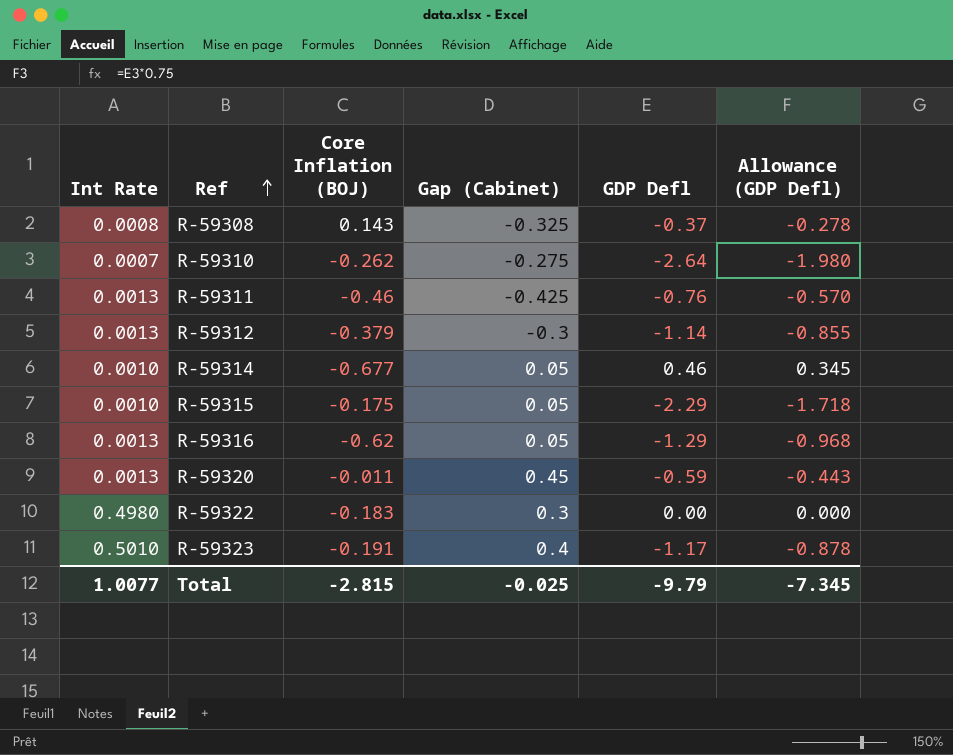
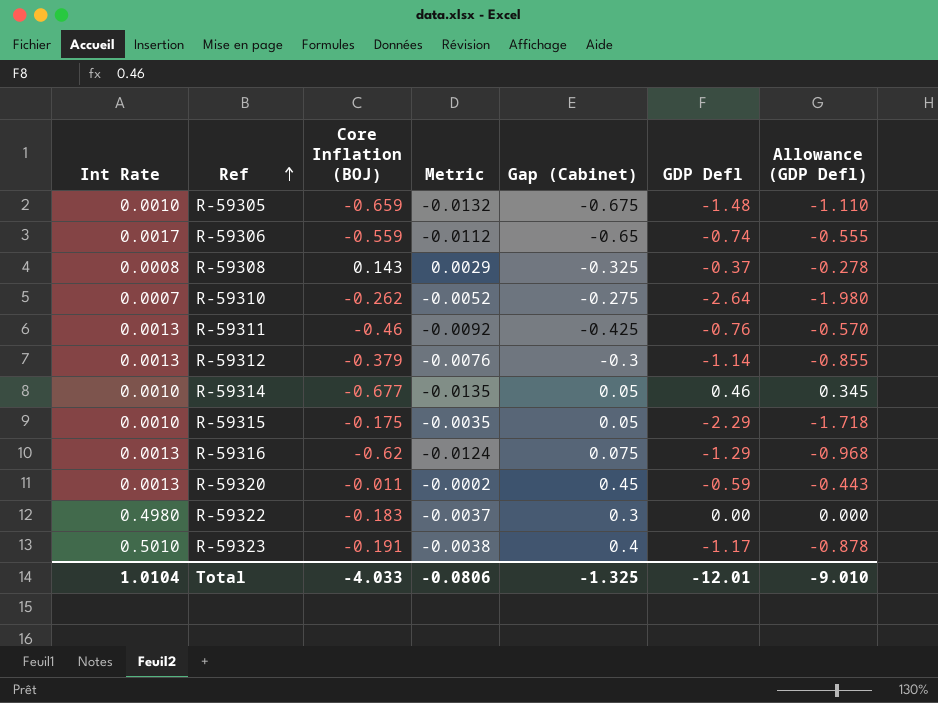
column Metric | formula: none -> [Core Inflation (BOJ)] * 0.02
row R-59305: none -> 0.0010 | -0.659 | -0.0132 | -0.675 | -1.48 | -1.110
row R-59306: none -> 0.0017 | -0.559 | -0.0112 | -0.65 | -0.74 | -0.555
R-59316 | Gap (Cabinet): 0.05 -> 0.075
Total | Int Rate: 1.0077 -> 1.0104
Total | Core Inflation (BOJ): -2.815 -> -4.033
Total | Gap (Cabinet): -0.025 -> -1.325
Total | GDP Defl: -9.79 -> -12.01
Total | Allowance (GDP Defl): -7.345 -> -9.010

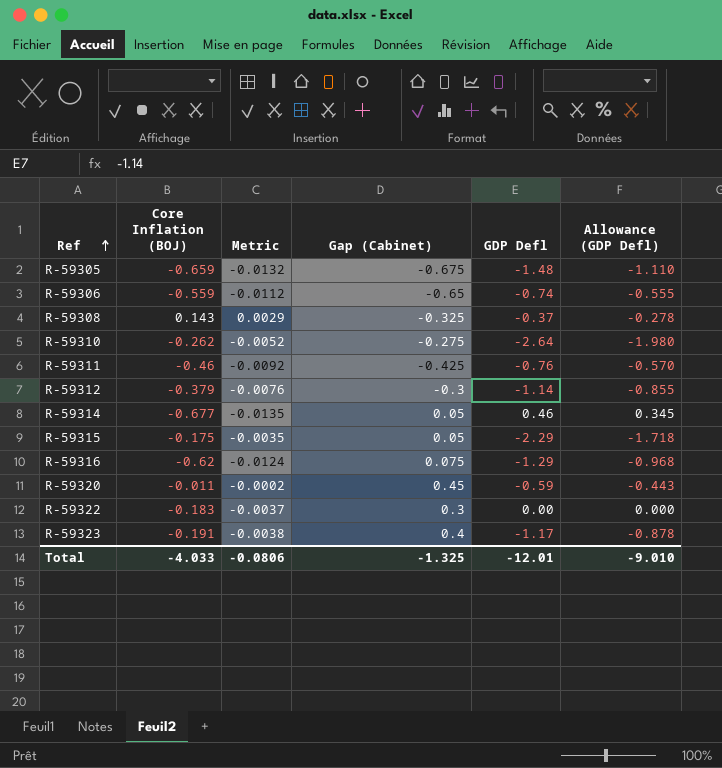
column Int Rate | position: 1 -> none

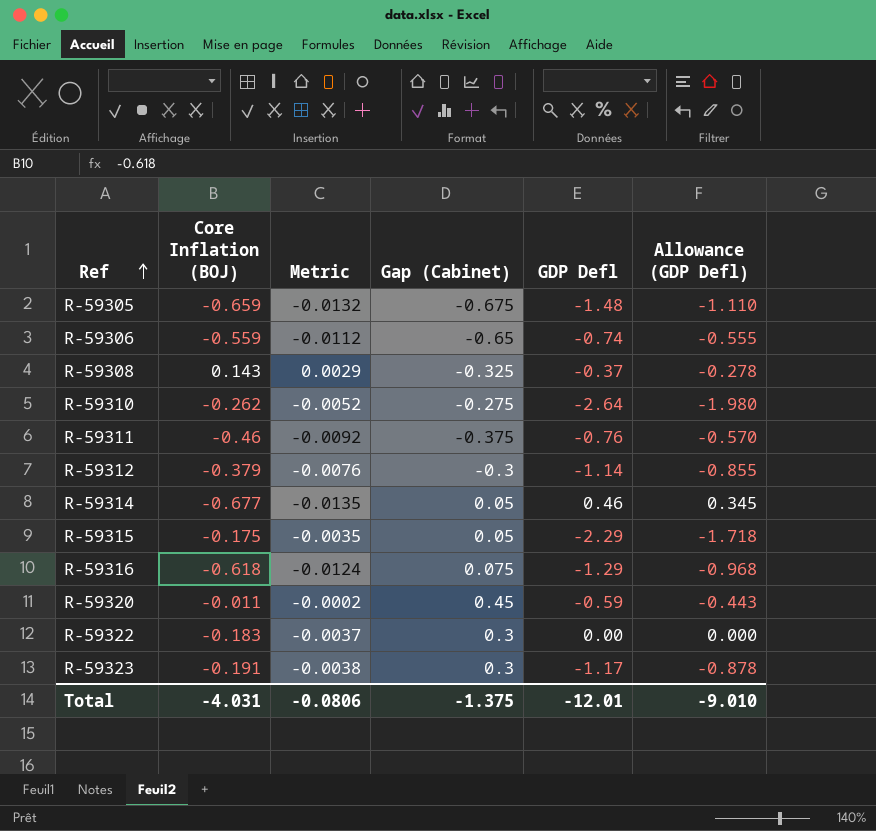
R-59311 | Gap (Cabinet): -0.425 -> -0.375
R-59316 | Core Inflation (BOJ): -0.62 -> -0.618
R-59323 | Gap (Cabinet): 0.4 -> 0.3
Total | Core Inflation (BOJ): -4.033 -> -4.031
Total | Gap (Cabinet): -1.325 -> -1.375

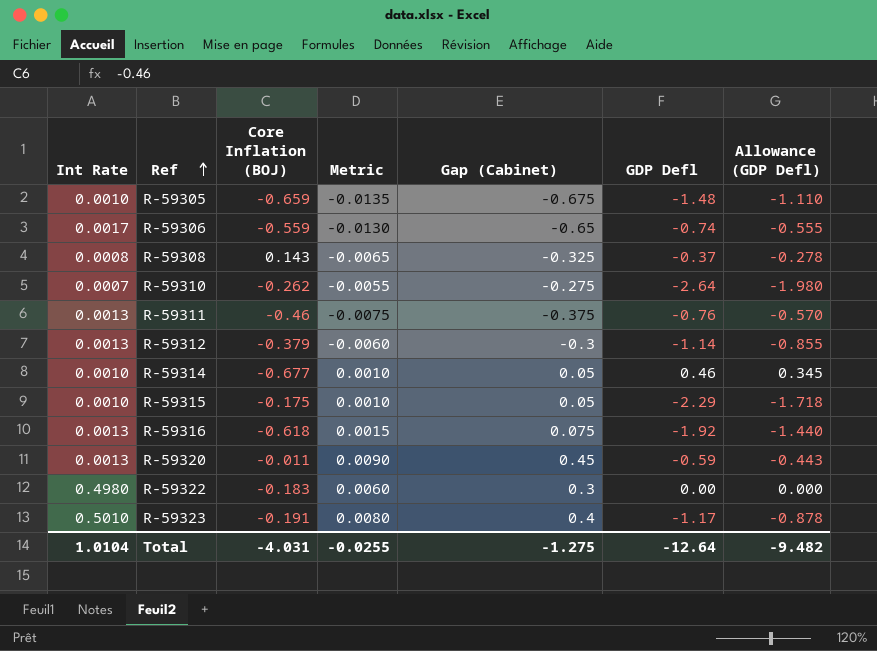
column Int Rate | position: none -> 1
column Metric | formula: [Core Inflation (BOJ)] * 0.02 -> [Gap (Cabinet)] * 0.02
R-59316 | GDP Defl: -1.29 -> -1.92
R-59316 | Allowance (GDP Defl): -0.968 -> -1.440
R-59323 | Gap (Cabinet): 0.3 -> 0.4
Total | Metric: -0.0806 -> -0.0255
Total | Gap (Cabinet): -1.375 -> -1.275
Total | GDP Defl: -12.01 -> -12.64
Total | Allowance (GDP Defl): -9.010 -> -9.482

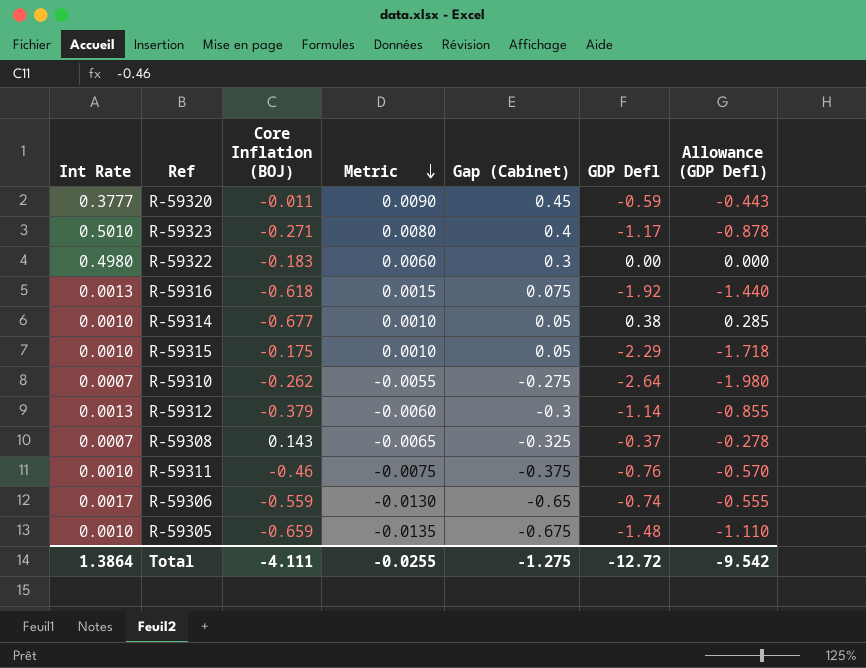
row order: Ref ascending -> Metric descending
R-59320 | Int Rate: 0.0013 -> 0.3777
R-59323 | Core Inflation (BOJ): -0.191 -> -0.271
R-59314 | GDP Defl: 0.46 -> 0.38
R-59314 | Allowance (GDP Defl): 0.345 -> 0.285
R-59308 | Int Rate: 0.0008 -> 0.0007
R-59311 | Int Rate: 0.0013 -> 0.0010
Total | Int Rate: 1.0104 -> 1.3864
Total | Core Inflation (BOJ): -4.031 -> -4.111
Total | GDP Defl: -12.64 -> -12.72
Total | Allowance (GDP Defl): -9.482 -> -9.542

